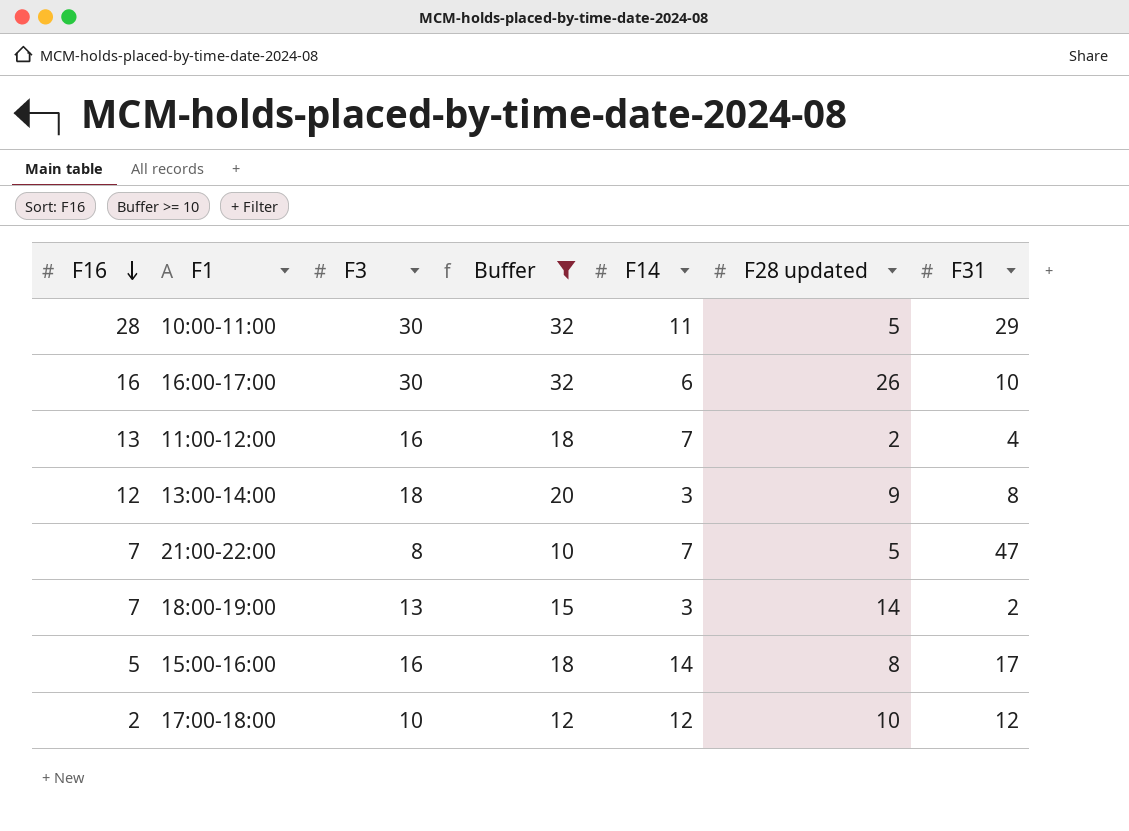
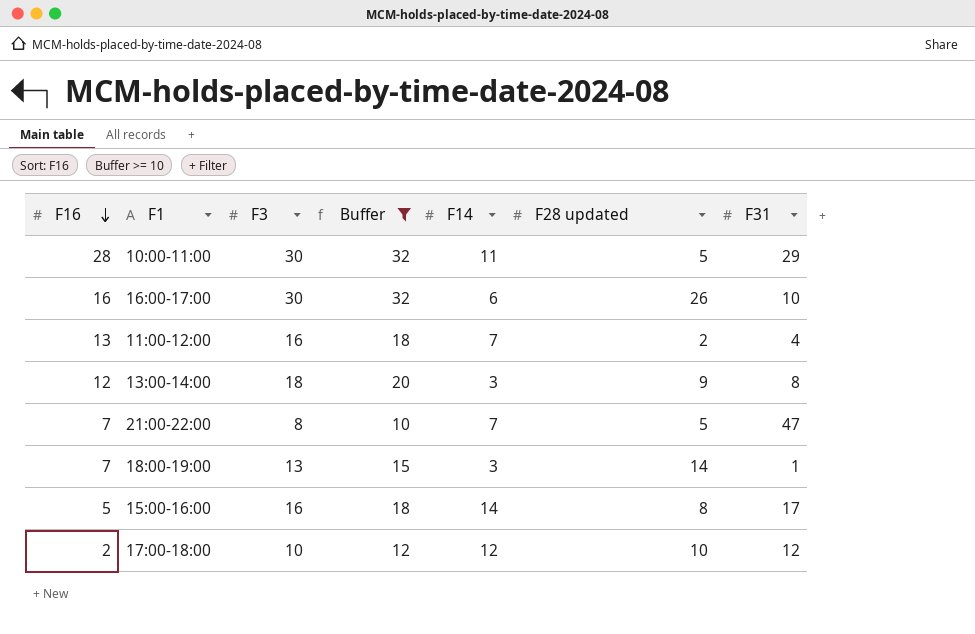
18:00-19:00 | F31: 2 -> 1

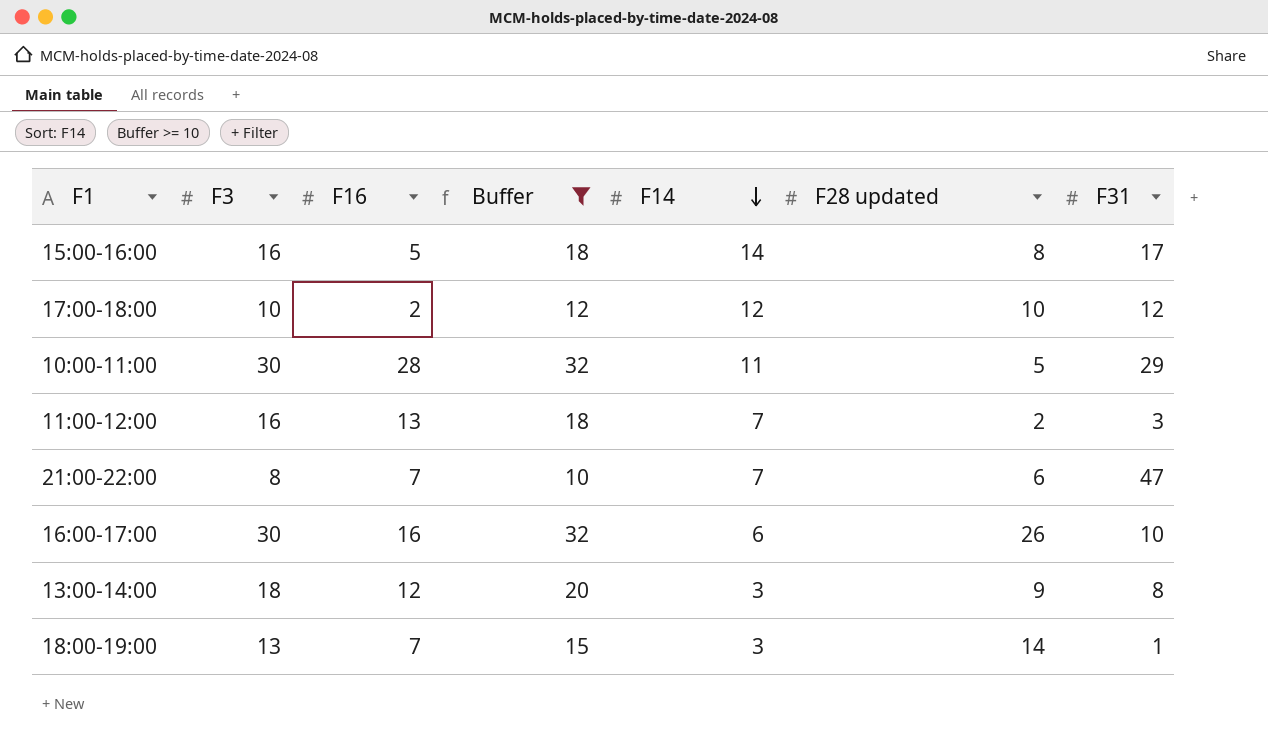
row order: F16 descending -> F14 descending
column F16 | position: 1 -> 3
11:00-12:00 | F31: 4 -> 3
21:00-22:00 | F28 updated: 5 -> 6

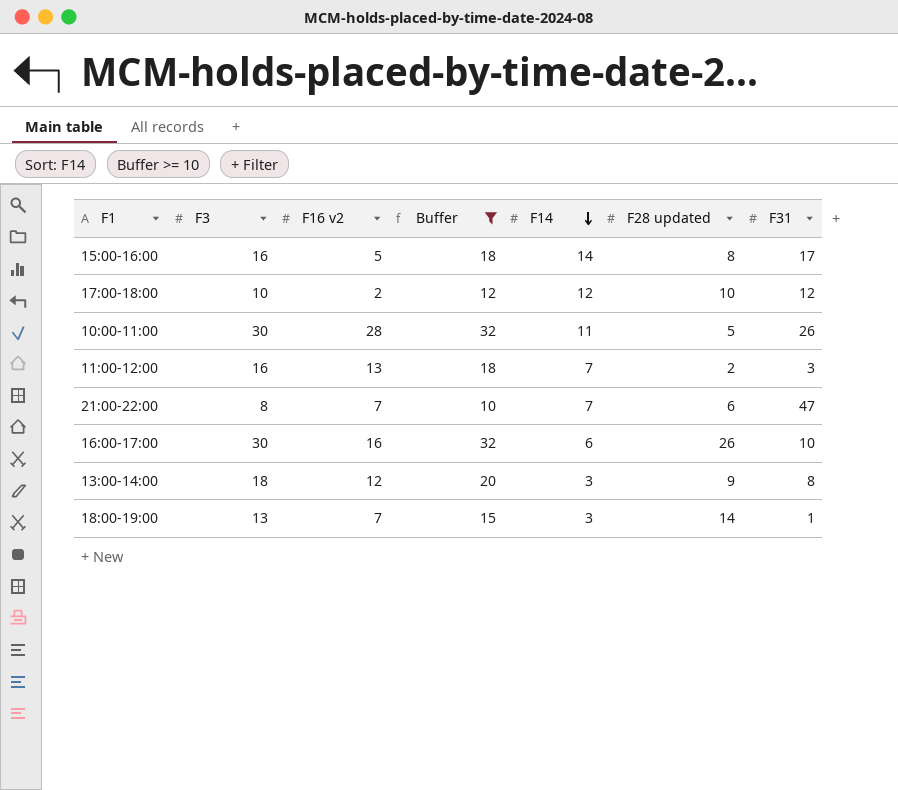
column name: F16 -> F16 v2
10:00-11:00 | F31: 29 -> 26

